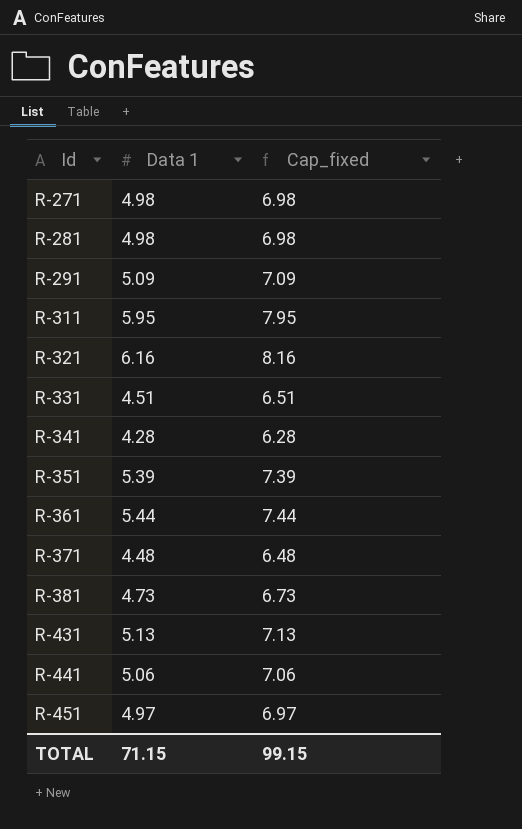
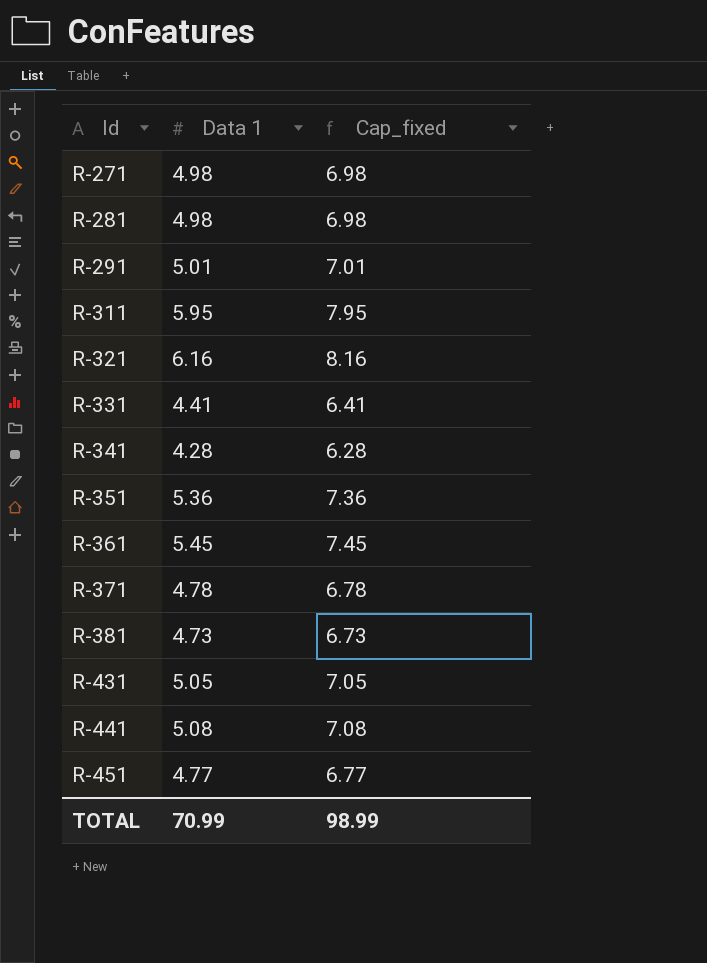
R-291 | Data 1: 5.09 -> 5.01
R-291 | Cap_fixed: 7.09 -> 7.01
R-331 | Data 1: 4.51 -> 4.41
R-331 | Cap_fixed: 6.51 -> 6.41
R-351 | Data 1: 5.39 -> 5.36
R-351 | Cap_fixed: 7.39 -> 7.36
R-361 | Data 1: 5.44 -> 5.45
R-361 | Cap_fixed: 7.44 -> 7.45
R-371 | Data 1: 4.48 -> 4.78
R-371 | Cap_fixed: 6.48 -> 6.78
R-431 | Data 1: 5.13 -> 5.05
R-431 | Cap_fixed: 7.13 -> 7.05
R-441 | Data 1: 5.06 -> 5.08
R-441 | Cap_fixed: 7.06 -> 7.08
R-451 | Data 1: 4.97 -> 4.77
R-451 | Cap_fixed: 6.97 -> 6.77
TOTAL | Data 1: 71.15 -> 70.99
TOTAL | Cap_fixed: 99.15 -> 98.99

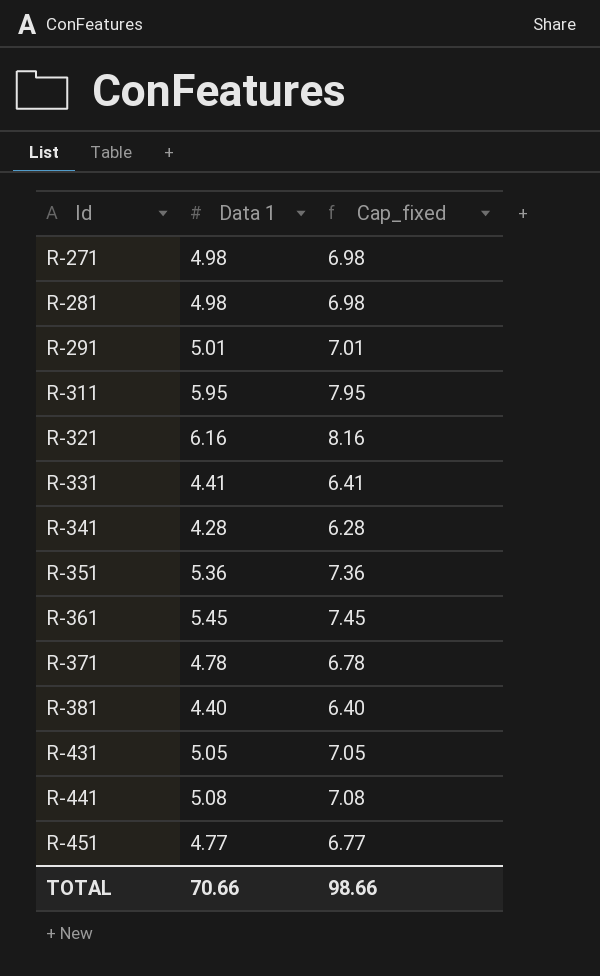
R-381 | Data 1: 4.73 -> 4.40
R-381 | Cap_fixed: 6.73 -> 6.40
TOTAL | Data 1: 70.99 -> 70.66
TOTAL | Cap_fixed: 98.99 -> 98.66

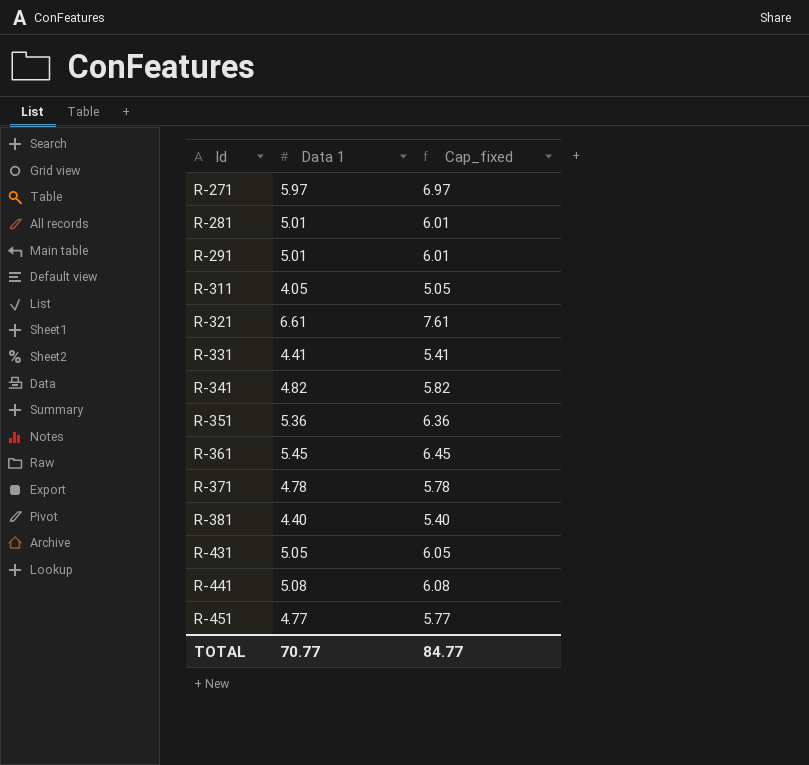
column Cap_fixed | formula: [Data 1] + 2 -> [Data 1] + 1
R-271 | Data 1: 4.98 -> 5.97
R-281 | Data 1: 4.98 -> 5.01
R-311 | Data 1: 5.95 -> 4.05
R-321 | Data 1: 6.16 -> 6.61
R-341 | Data 1: 4.28 -> 4.82
TOTAL | Data 1: 70.66 -> 70.77
TOTAL | Cap_fixed: 98.66 -> 84.77

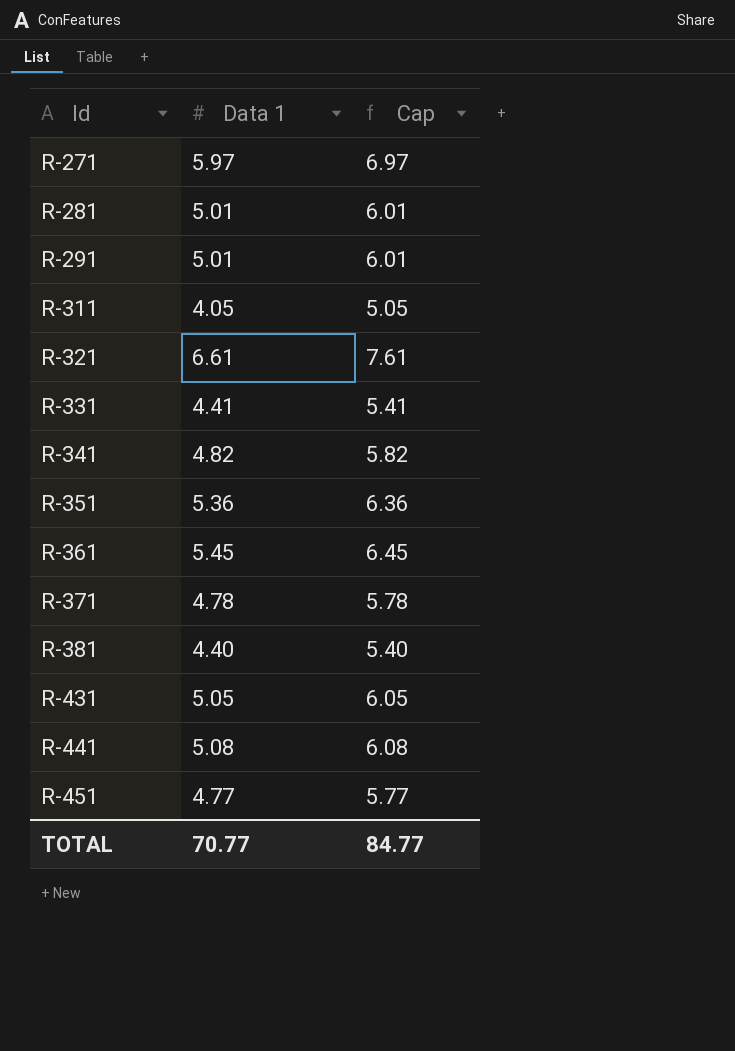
column name: Cap_fixed -> Cap

